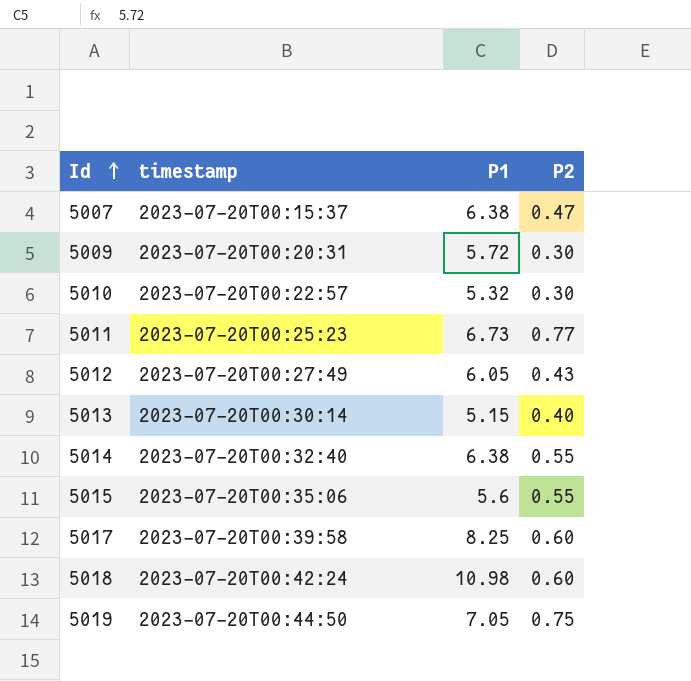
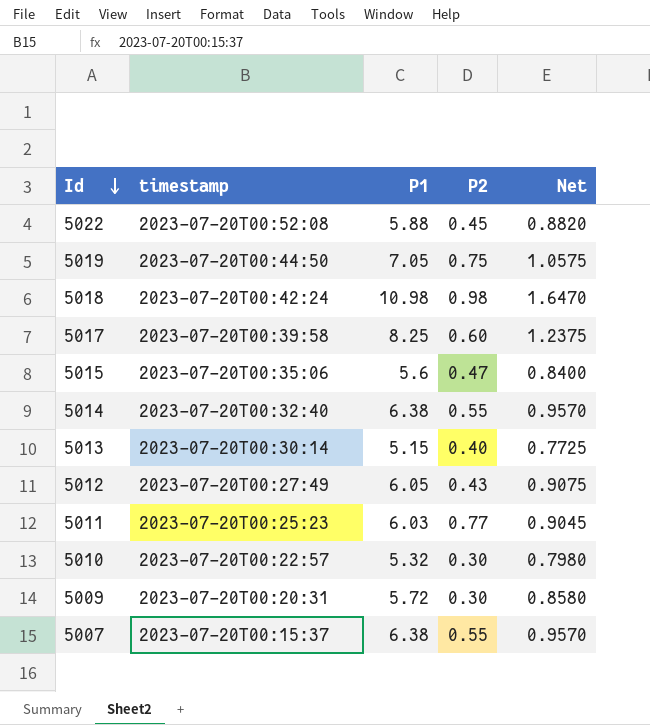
row order: Id ascending -> Id descending
column Net | formula: none -> [P1] * 0.15
row 5022: none -> 2023-07-20T00:52:08 | 5.88 | 0.45 | 0.8820
5018 | P2: 0.60 -> 0.98
5015 | P2: 0.55 -> 0.47
5011 | P1: 6.73 -> 6.03
5007 | P2: 0.47 -> 0.55

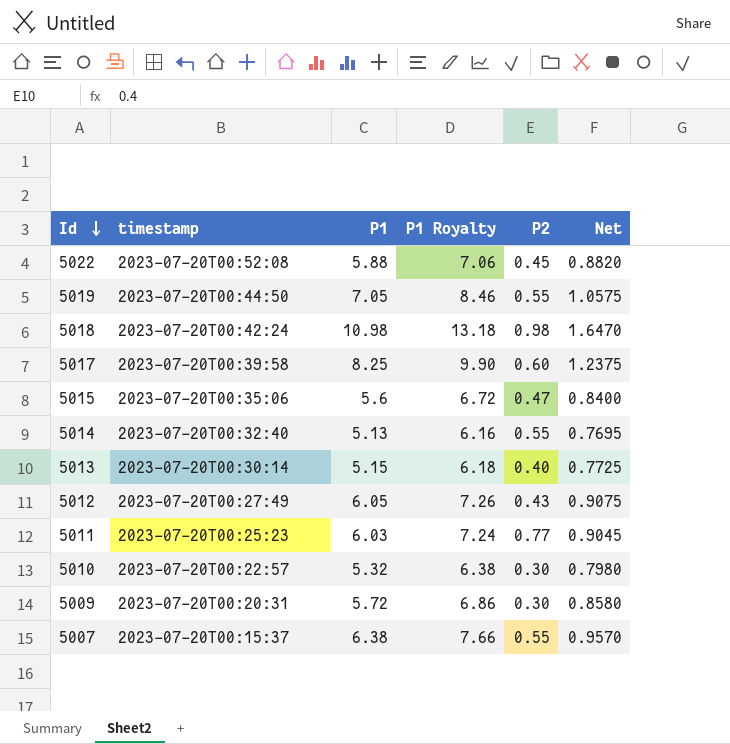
column P1 Royalty | formula: none -> [P1] * 1.2
5019 | P2: 0.75 -> 0.55
5014 | P1: 6.38 -> 5.13
5014 | Net: 0.9570 -> 0.7695

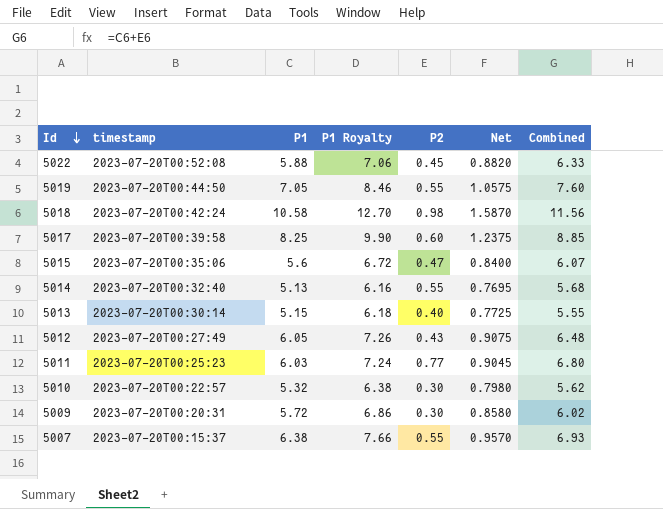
column Combined | formula: none -> [P1] + [P2]
5018 | P1: 10.98 -> 10.58
5018 | P1 Royalty: 13.18 -> 12.70
5018 | Net: 1.6470 -> 1.5870

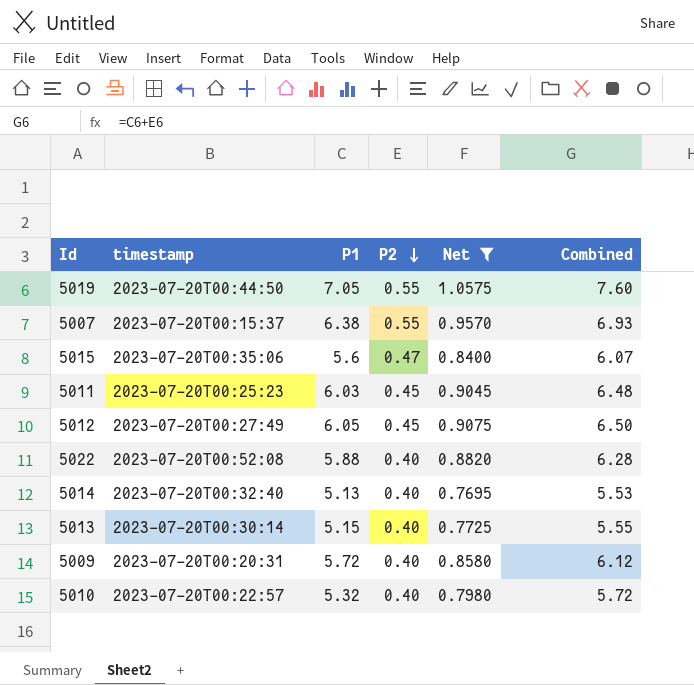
filter: none -> Net <= 1.0575
row order: Id descending -> P2 descending
column P1 Royalty | formula: [P1] * 1.2 -> none
5011 | P2: 0.77 -> 0.45
5011 | Combined: 6.80 -> 6.48
5012 | P2: 0.43 -> 0.45
5012 | Combined: 6.48 -> 6.50
5022 | P2: 0.45 -> 0.40
5022 | Combined: 6.33 -> 6.28
5014 | P2: 0.55 -> 0.40
5014 | Combined: 5.68 -> 5.53
5009 | P2: 0.30 -> 0.40
5009 | Combined: 6.02 -> 6.12
5010 | P2: 0.30 -> 0.40
5010 | Combined: 5.62 -> 5.72

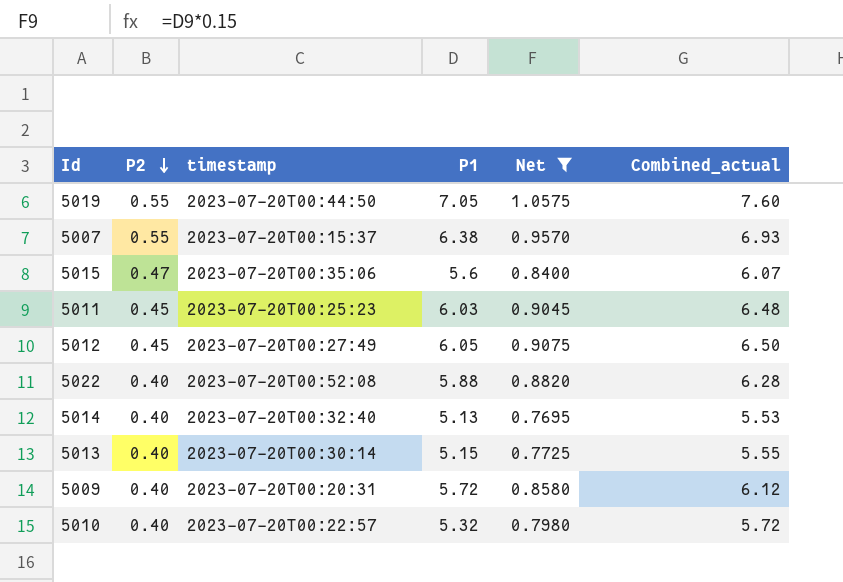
column P2 | position: 4 -> 2
column name: Combined -> Combined_actual

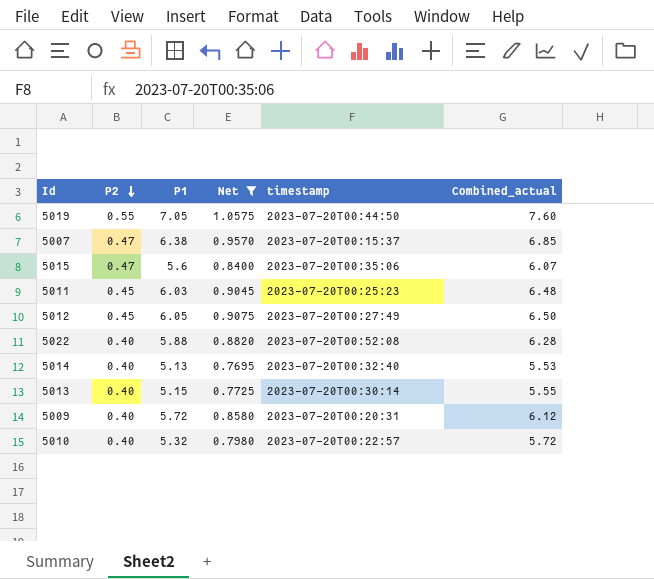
column timestamp | position: 3 -> 5
5007 | P2: 0.55 -> 0.47
5007 | Combined_actual: 6.93 -> 6.85

